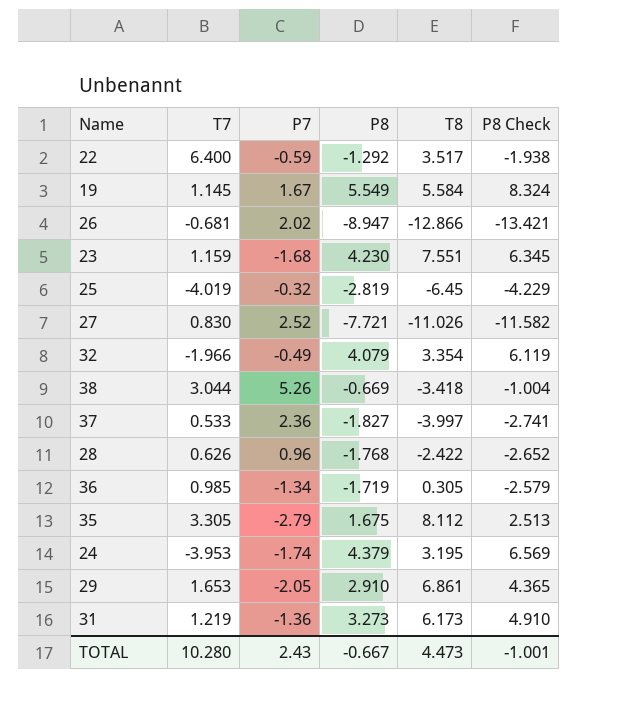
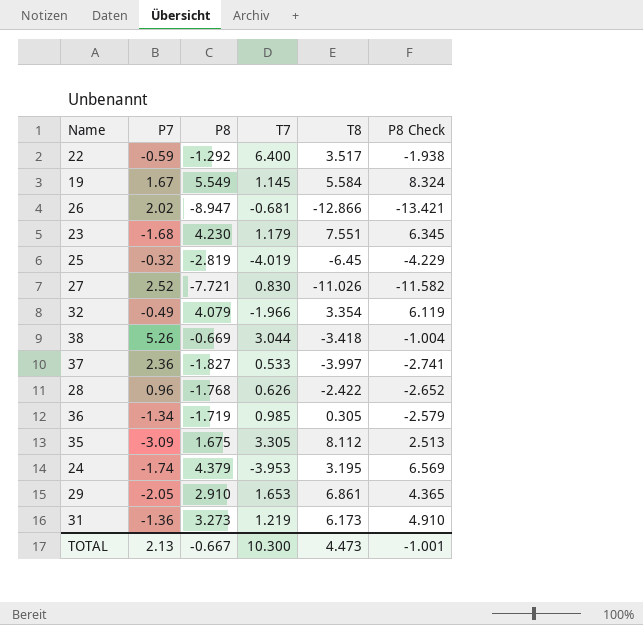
column T7 | position: 2 -> 4
23 | T7: 1.159 -> 1.179
35 | P7: -2.79 -> -3.09
TOTAL | P7: 2.43 -> 2.13
TOTAL | T7: 10.280 -> 10.300

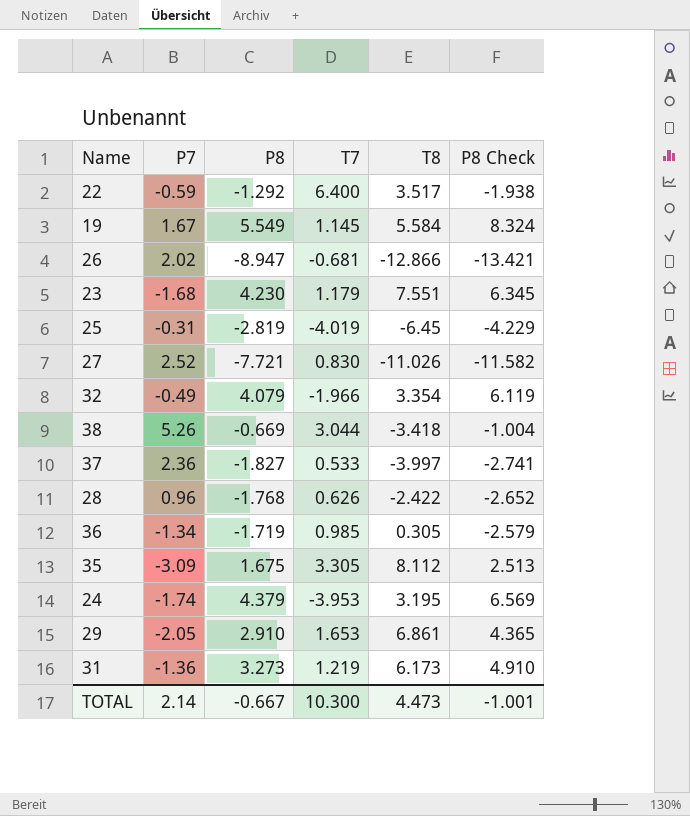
25 | P7: -0.32 -> -0.31
TOTAL | P7: 2.13 -> 2.14

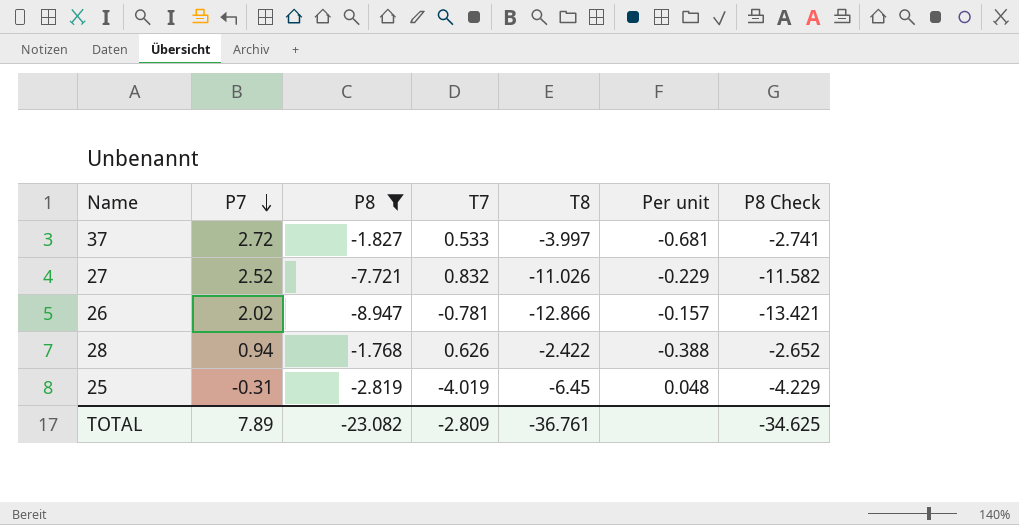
filter: none -> P8 <= -1.768
row order: none -> P7 descending
column Per unit | formula: none -> [P7] / [T8]
37 | P7: 2.36 -> 2.72
27 | T7: 0.830 -> 0.832
26 | T7: -0.681 -> -0.781
28 | P7: 0.96 -> 0.94
TOTAL | P7: 2.14 -> 7.89
TOTAL | P8: -0.667 -> -23.082
TOTAL | T7: 10.300 -> -2.809
TOTAL | T8: 4.473 -> -36.761
TOTAL | P8 Check: -1.001 -> -34.625

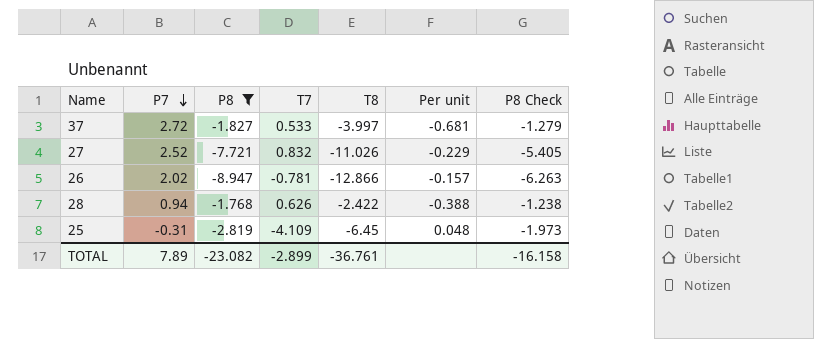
column P8 Check | formula: [P8] * 1.5 -> [P8] * 0.7
25 | T7: -4.019 -> -4.109
TOTAL | T7: -2.809 -> -2.899
TOTAL | P8 Check: -34.625 -> -16.158

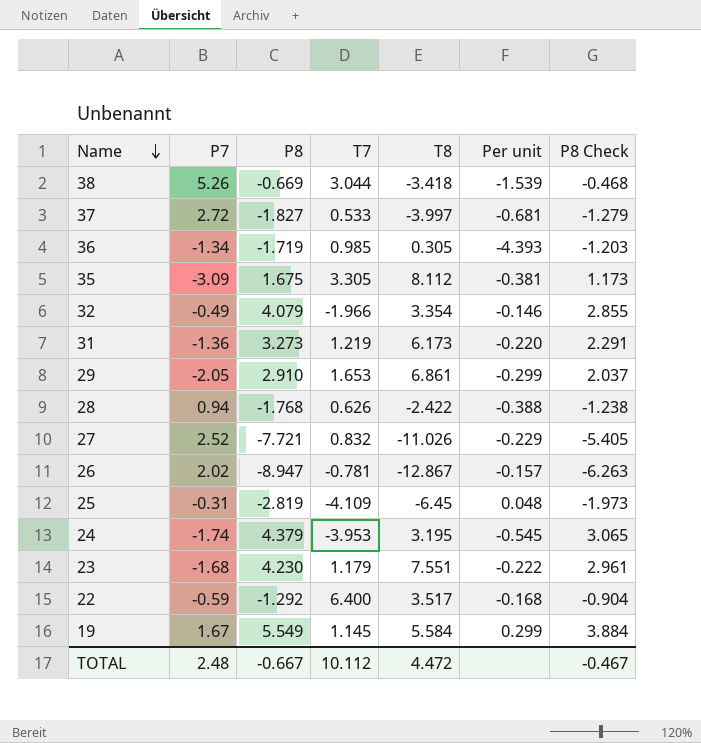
filter: P8 <= -1.768 -> none
row order: P7 descending -> Name descending
26 | T8: -12.866 -> -12.867
TOTAL | P7: 7.89 -> 2.48
TOTAL | P8: -23.082 -> -0.667
TOTAL | T7: -2.899 -> 10.112
TOTAL | T8: -36.761 -> 4.472
TOTAL | P8 Check: -16.158 -> -0.467

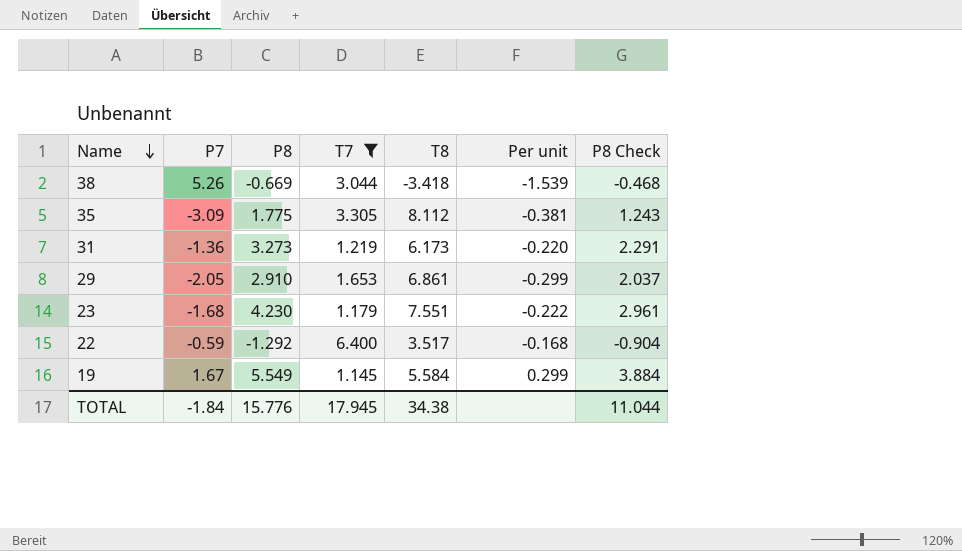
filter: none -> T7 >= 1.145
35 | P8: 1.675 -> 1.775
35 | P8 Check: 1.173 -> 1.243
TOTAL | P7: 2.48 -> -1.84
TOTAL | P8: -0.667 -> 15.776
TOTAL | T7: 10.112 -> 17.945
TOTAL | T8: 4.472 -> 34.38
TOTAL | P8 Check: -0.467 -> 11.044

